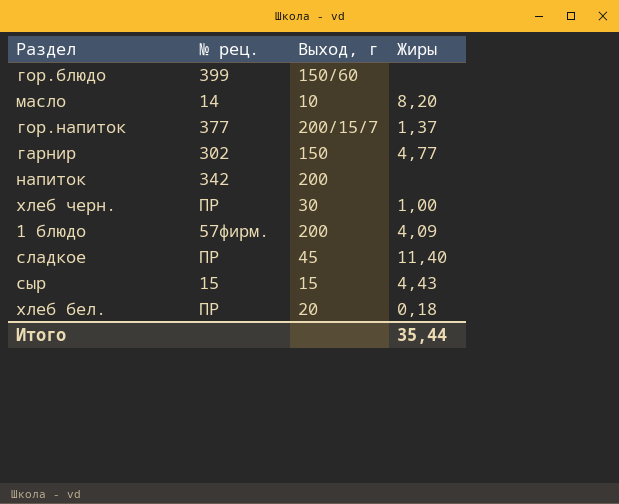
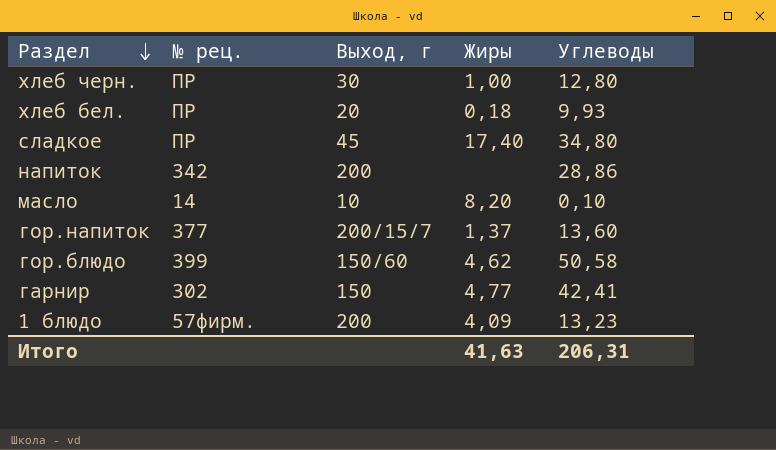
row order: none -> Раздел descending
column Углеводы | position: none -> 5
row сыр: 15 | 15 | 4,43 -> none
сладкое | Жиры: 11,40 -> 17,40
гор.блюдо | Жиры: none -> 4,62
Итого | Жиры: 35,44 -> 41,63

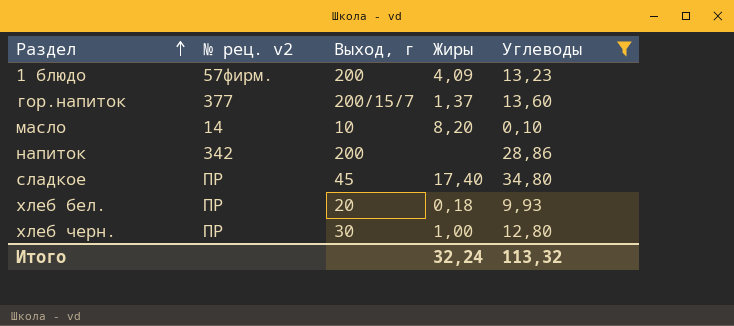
filter: none -> Углеводы <= 34,80
row order: Раздел descending -> Раздел ascending
column name: № рец. -> № рец. v2
Итого | Жиры: 41,63 -> 32,24
Итого | Углеводы: 206,31 -> 113,32

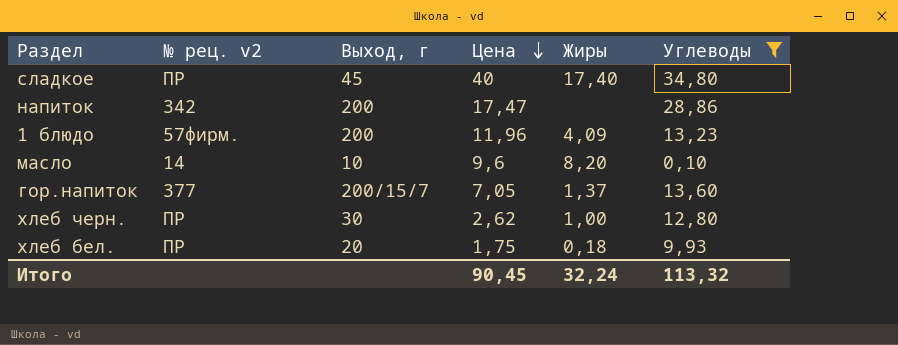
row order: Раздел ascending -> Цена descending
column Цена | position: none -> 4

